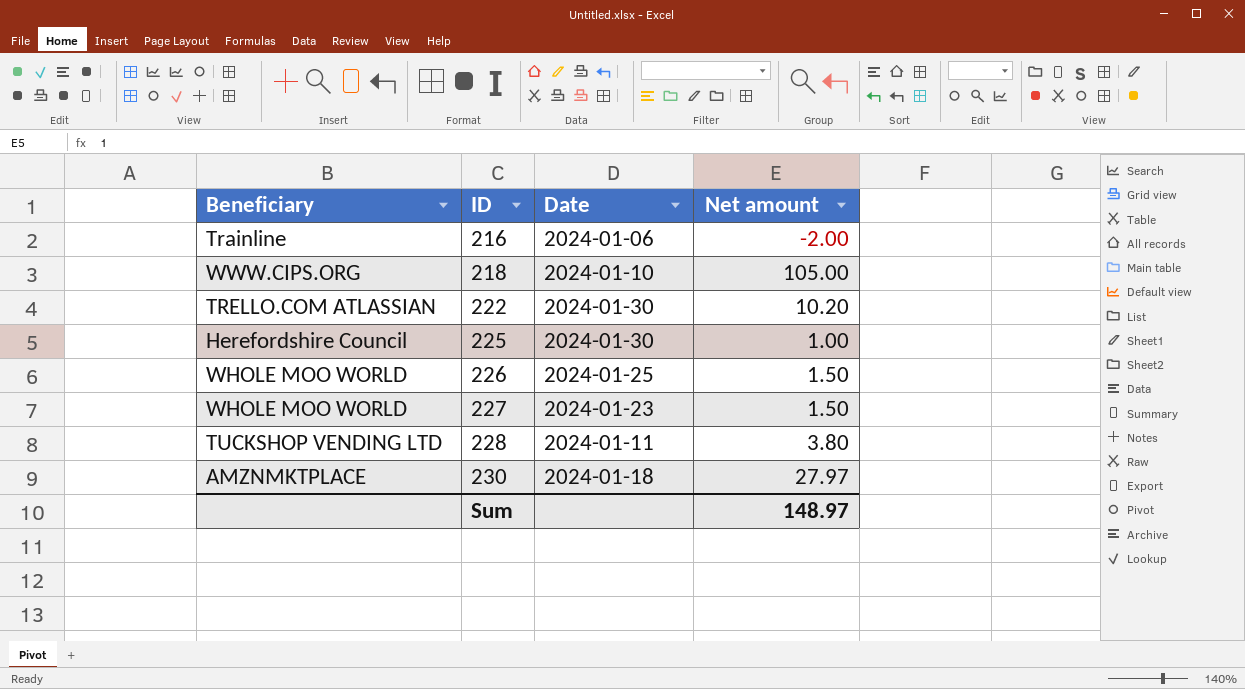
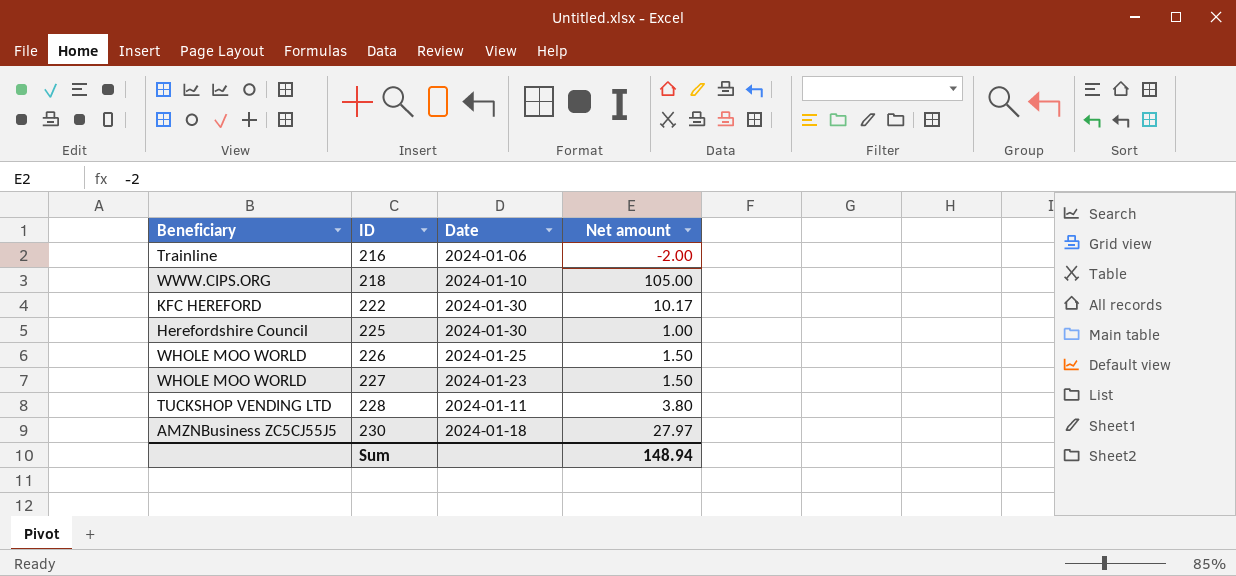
222 | Beneficiary: TRELLO.COM ATLASSIAN -> KFC HEREFORD
222 | Net amount: 10.20 -> 10.17
230 | Beneficiary: AMZNMKTPLACE -> AMZNBusiness ZC5CJ55J5
Sum | Net amount: 148.97 -> 148.94

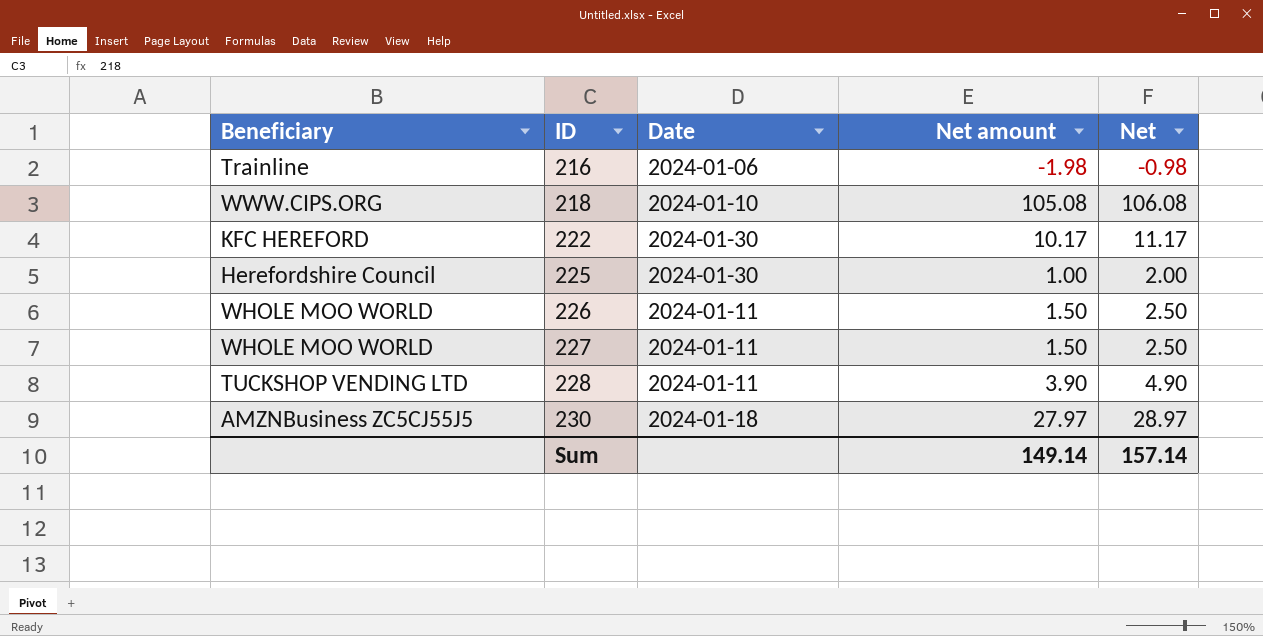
column Net | formula: none -> [Net amount] + 1
216 | Net amount: -2.00 -> -1.98
218 | Net amount: 105.00 -> 105.08
226 | Date: 2024-01-25 -> 2024-01-11
227 | Date: 2024-01-23 -> 2024-01-11
228 | Net amount: 3.80 -> 3.90
Sum | Net amount: 148.94 -> 149.14

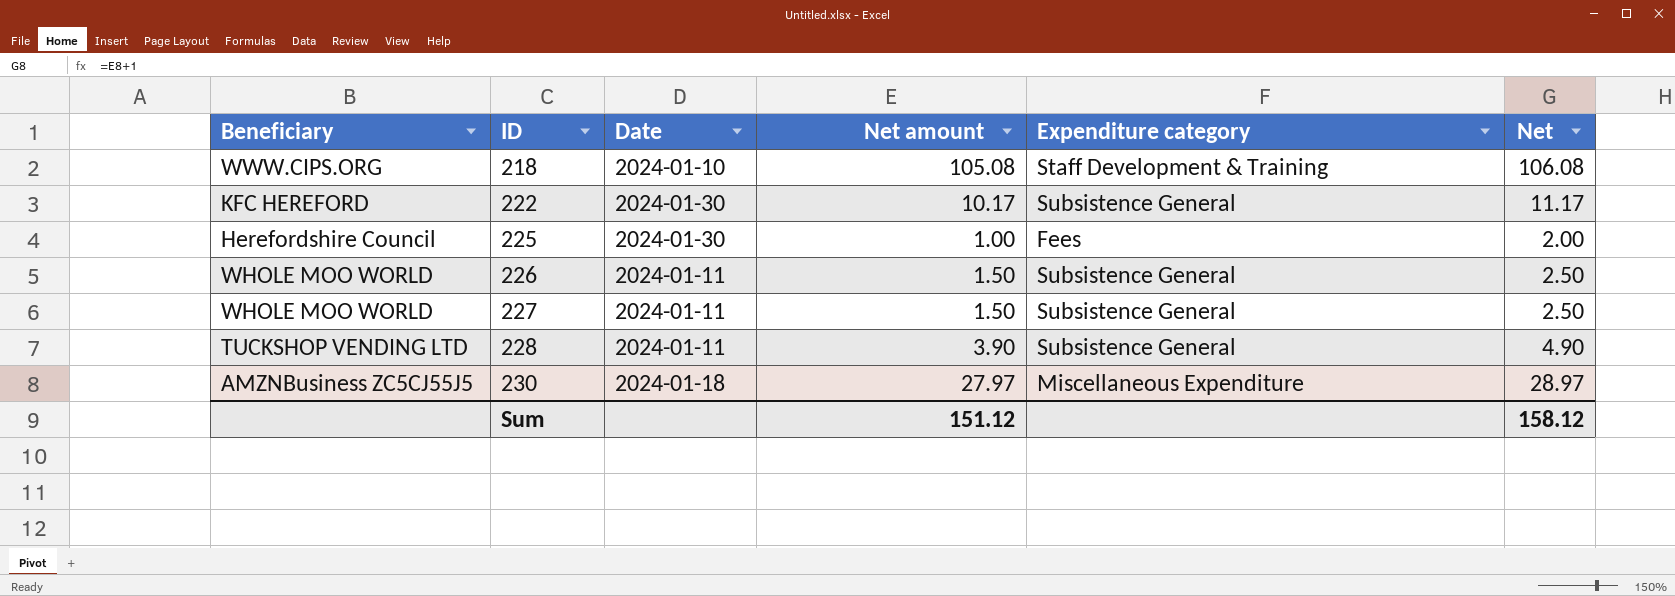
column Expenditure category | position: none -> 5
row 216: Trainline | 2024-01-06 | -1.98 | -0.98 -> none
Sum | Net amount: 149.14 -> 151.12
Sum | Net: 157.14 -> 158.12

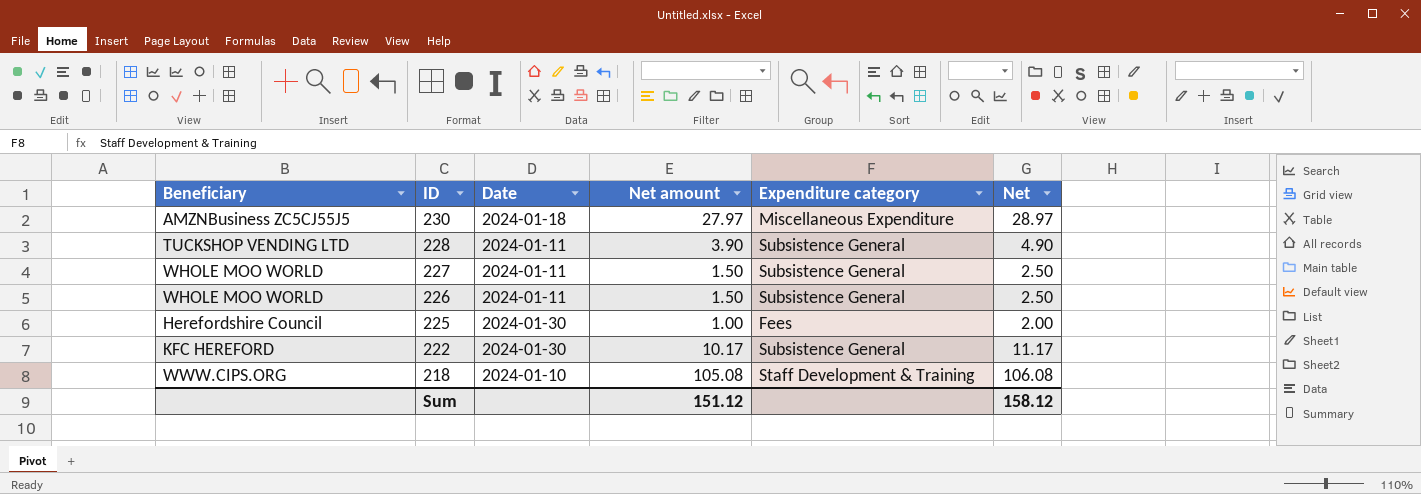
row order: ID ascending -> ID descending

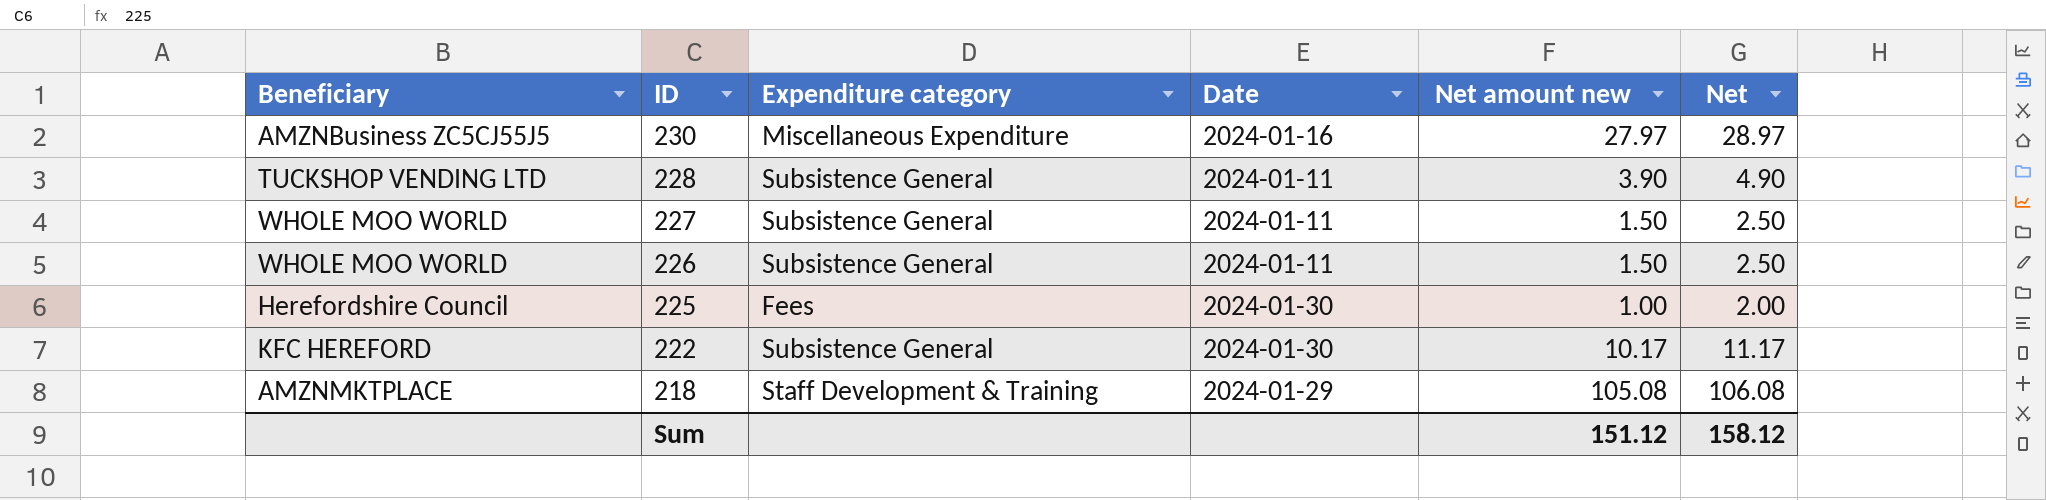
column Expenditure category | position: 5 -> 3
column name: Net amount -> Net amount new
230 | Date: 2024-01-18 -> 2024-01-16
218 | Beneficiary: WWW.CIPS.ORG -> AMZNMKTPLACE
218 | Date: 2024-01-10 -> 2024-01-29

